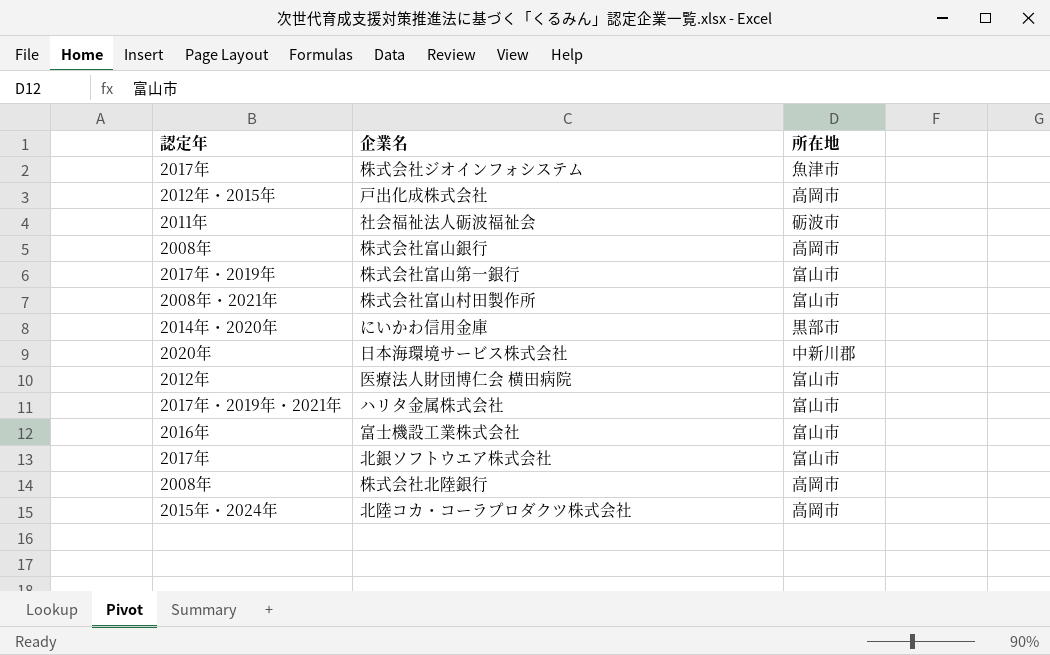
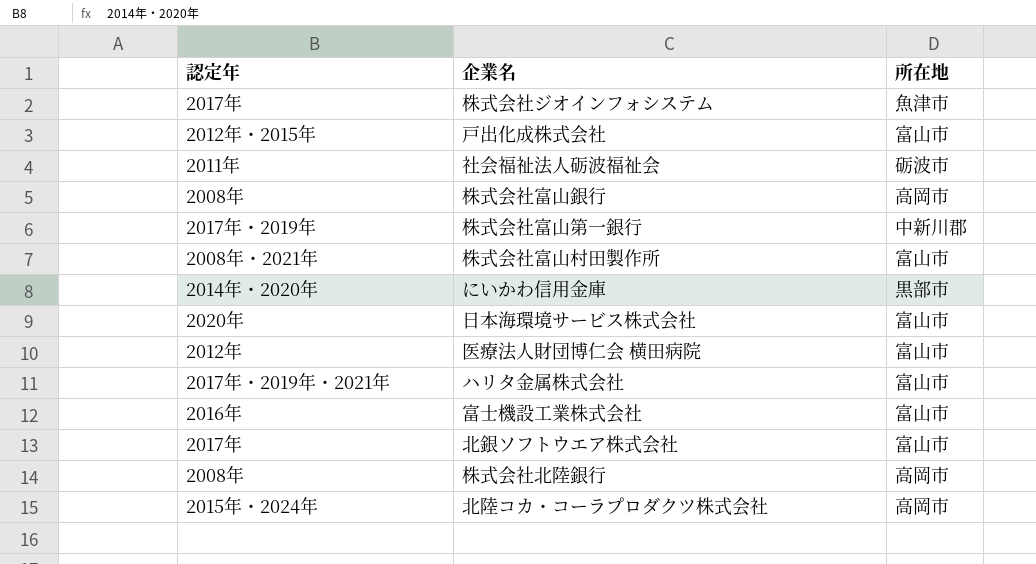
戸出化成株式会社 | 所在地: 高岡市 -> 富山市
株式会社富山第一銀行 | 所在地: 富山市 -> 中新川郡
日本海環境サービス株式会社 | 所在地: 中新川郡 -> 富山市

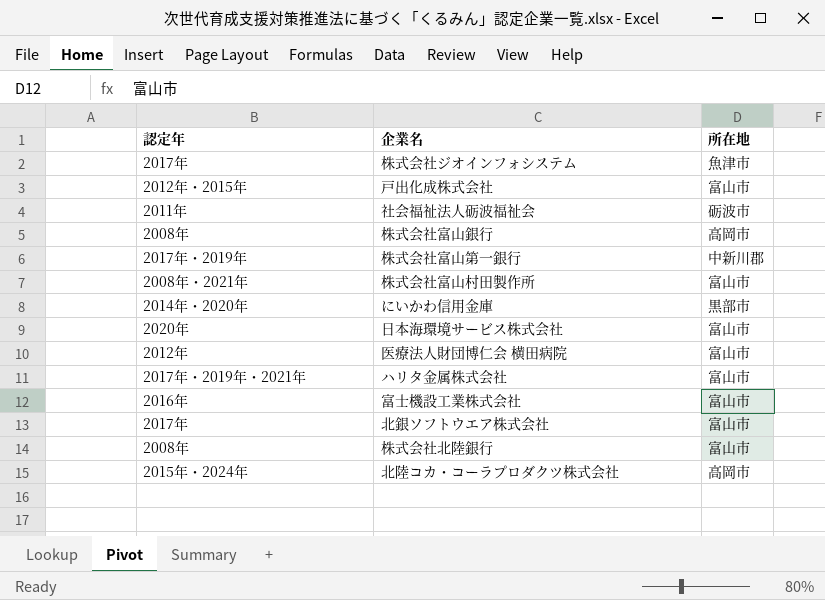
株式会社北陸銀行 | 所在地: 高岡市 -> 富山市

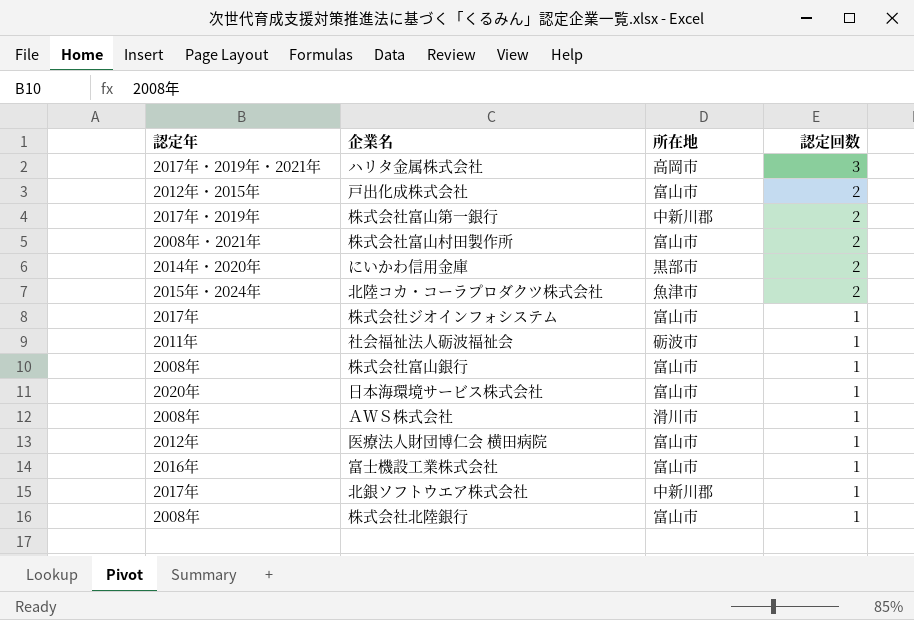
row order: none -> 認定回数 descending
column 認定回数 | position: none -> 4
ハリタ金属株式会社 | 所在地: 富山市 -> 高岡市
北陸コカ・コーラプロダクツ株式会社 | 所在地: 高岡市 -> 魚津市
株式会社ジオインフォシステム | 所在地: 魚津市 -> 富山市
株式会社富山銀行 | 所在地: 高岡市 -> 富山市
row ＡＷＳ株式会社: none -> 2008年 | 滑川市 | 1
北銀ソフトウエア株式会社 | 所在地: 富山市 -> 中新川郡

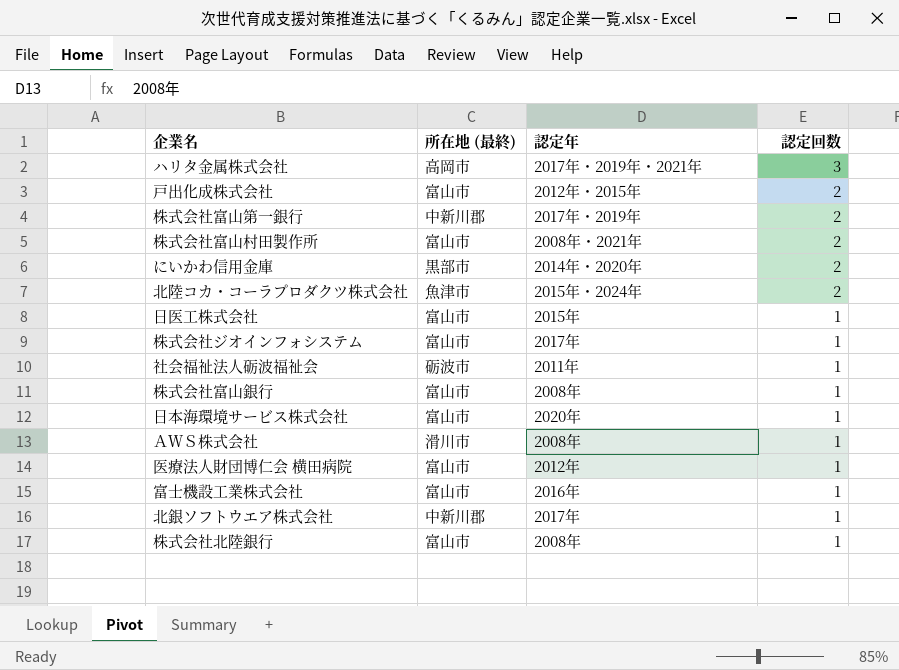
column name: 所在地 -> 所在地 (最終)
column 認定年 | position: 1 -> 3
row 日医工株式会社: none -> 富山市 | 2015年 | 1

